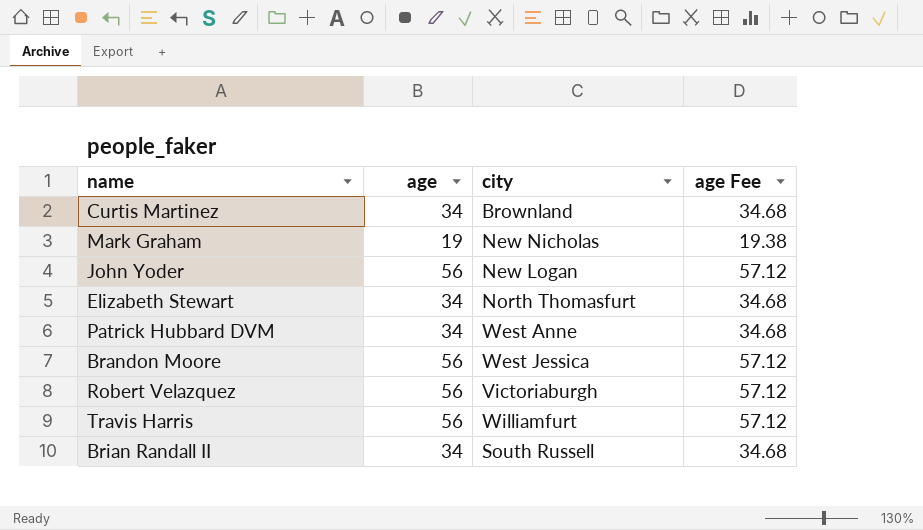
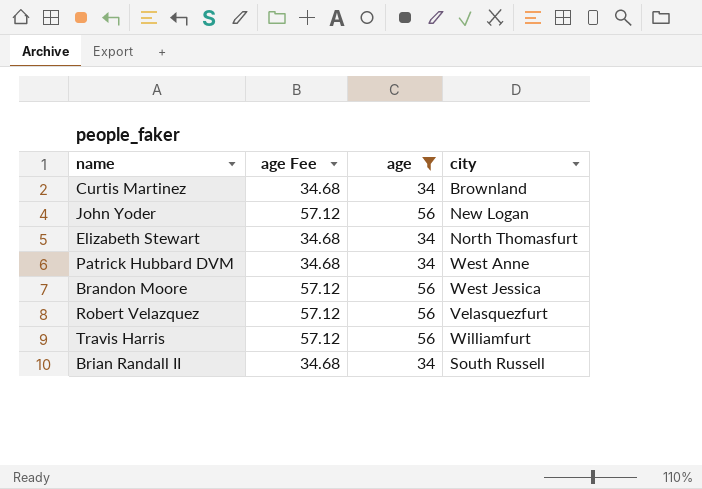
filter: none -> age != 19
column age Fee | position: 4 -> 2
Robert Velazquez | city: Victoriaburgh -> Velasquezfurt

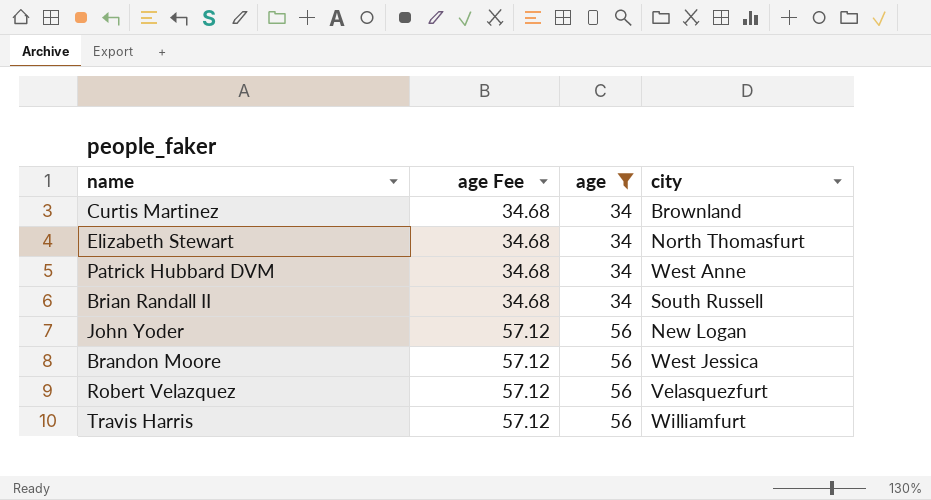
row order: none -> age Fee ascending

